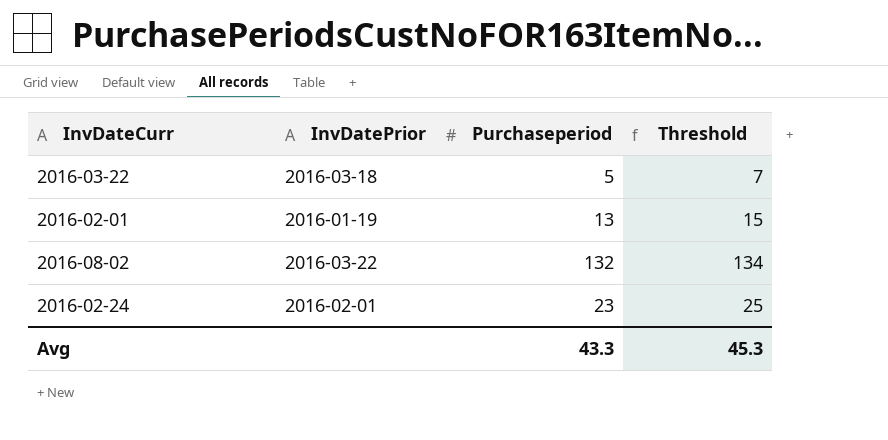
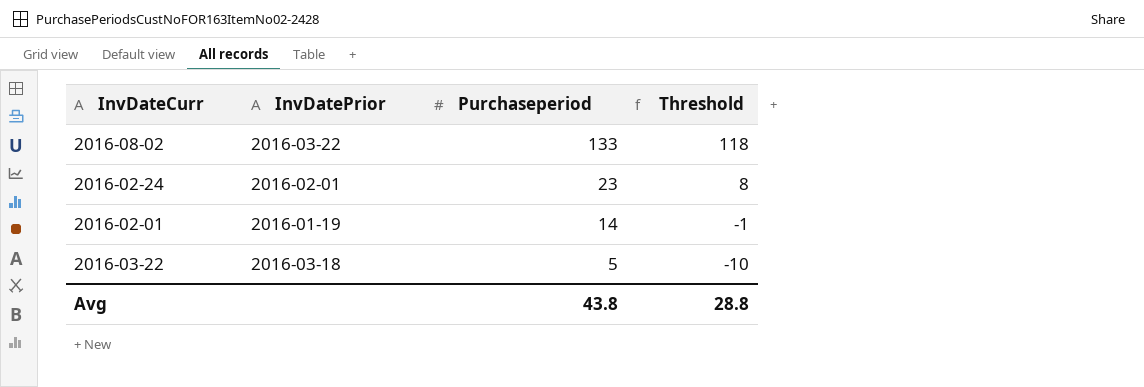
row order: none -> Purchaseperiod descending
column Threshold | formula: [Purchaseperiod] + 2 -> [Purchaseperiod] - 15
2016-08-02 | Purchaseperiod: 132 -> 133
2016-02-01 | Purchaseperiod: 13 -> 14
Avg | Purchaseperiod: 43.3 -> 43.8
Avg | Threshold: 45.3 -> 28.8

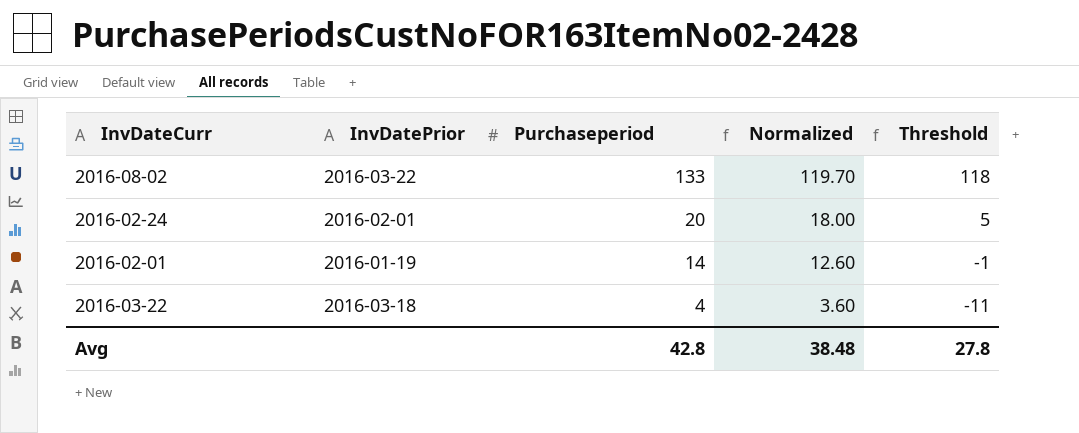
column Normalized | formula: none -> [Purchaseperiod] * 0.9
2016-02-24 | Purchaseperiod: 23 -> 20
2016-02-24 | Threshold: 8 -> 5
2016-03-22 | Purchaseperiod: 5 -> 4
2016-03-22 | Threshold: -10 -> -11
Avg | Purchaseperiod: 43.8 -> 42.8
Avg | Threshold: 28.8 -> 27.8

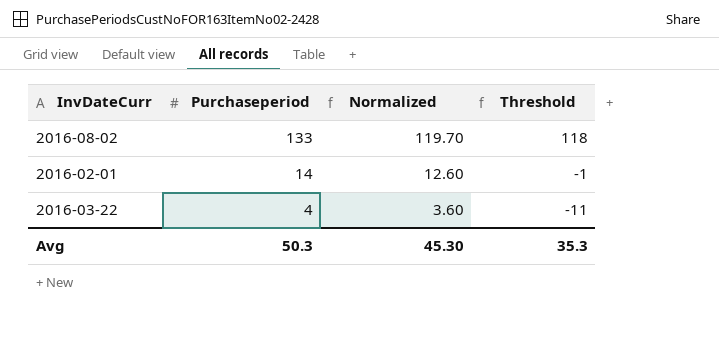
column InvDatePrior | position: 2 -> none
row 2016-02-24: 2016-02-01 | 20 | 18.00 | 5 -> none
Avg | Purchaseperiod: 42.8 -> 50.3
Avg | Normalized: 38.48 -> 45.30
Avg | Threshold: 27.8 -> 35.3

